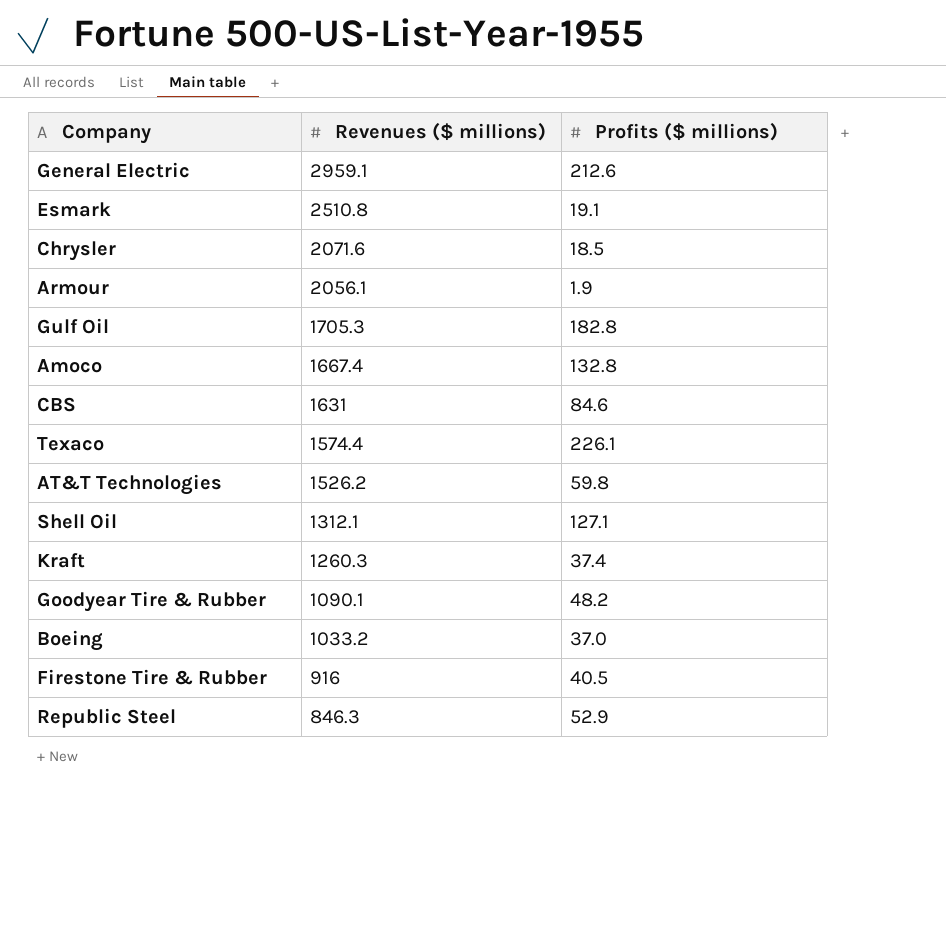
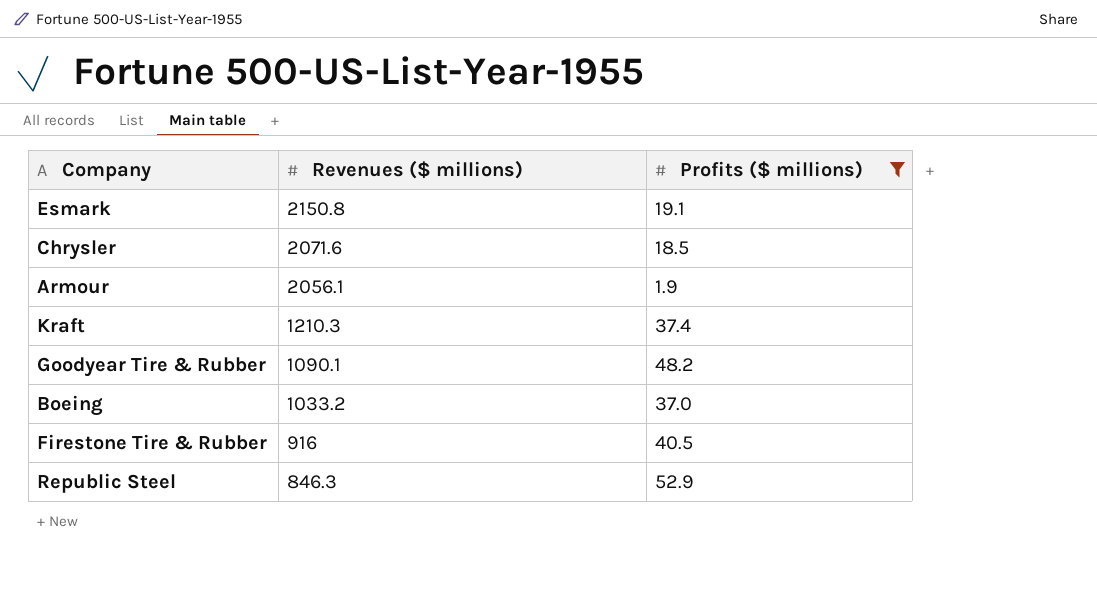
filter: none -> Profits ($ millions) <= 52.9
Esmark | Revenues ($ millions): 2510.8 -> 2150.8
Kraft | Revenues ($ millions): 1260.3 -> 1210.3

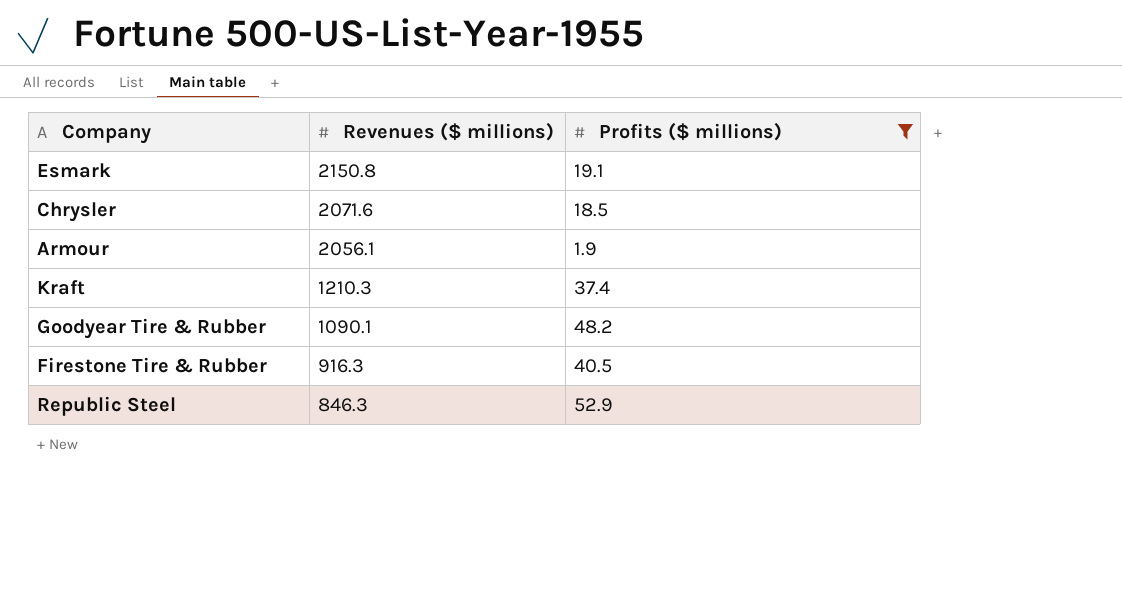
row Boeing: 1033.2 | 37.0 -> none
Firestone Tire & Rubber | Revenues ($ millions): 916 -> 916.3

